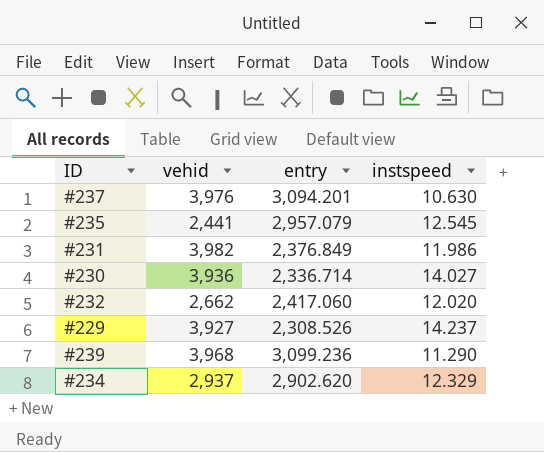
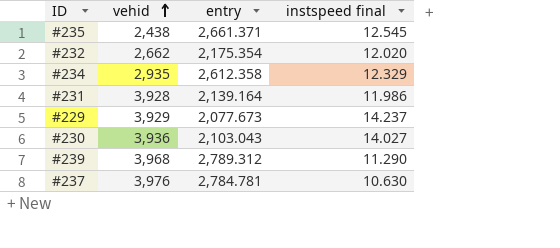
row order: none -> vehid ascending
column name: instspeed -> instspeed final
#235 | vehid: 2,441 -> 2,438
#235 | entry: 2,957.079 -> 2,661.371
#232 | entry: 2,417.060 -> 2,175.354
#234 | vehid: 2,937 -> 2,935
#234 | entry: 2,902.620 -> 2,612.358
#231 | vehid: 3,982 -> 3,928
#231 | entry: 2,376.849 -> 2,139.164
#229 | vehid: 3,927 -> 3,929
#229 | entry: 2,308.526 -> 2,077.673
#230 | entry: 2,336.714 -> 2,103.043
#239 | entry: 3,099.236 -> 2,789.312
#237 | entry: 3,094.201 -> 2,784.781

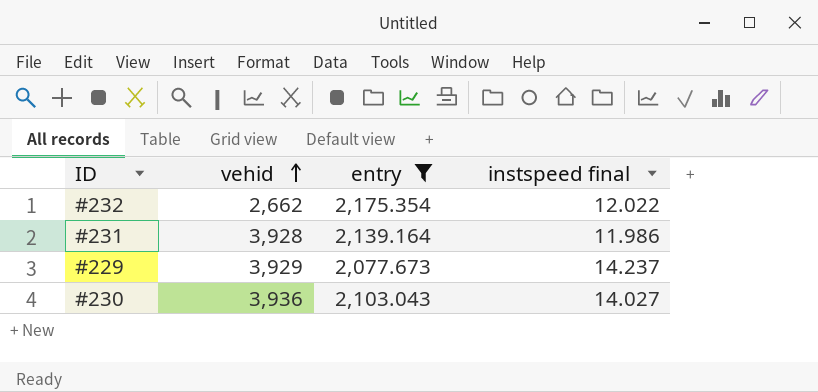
filter: none -> entry <= 2,175.354
#232 | instspeed final: 12.020 -> 12.022

